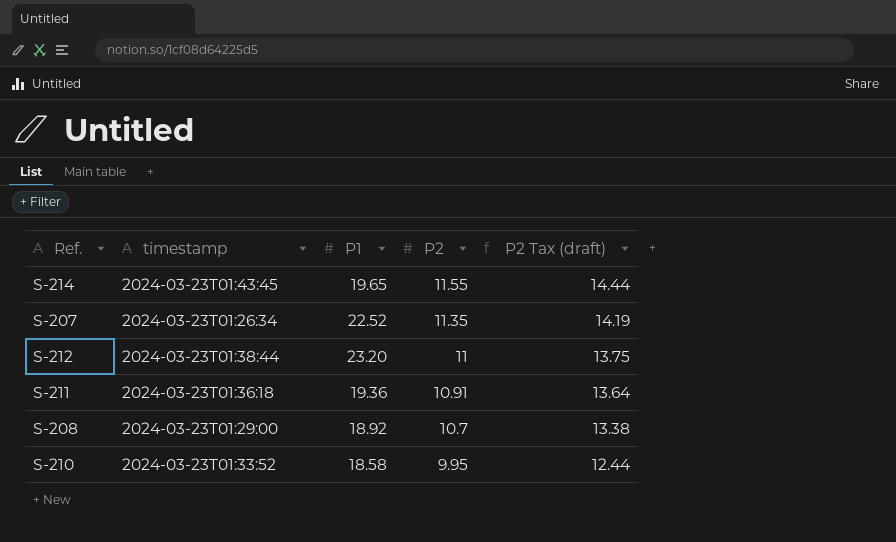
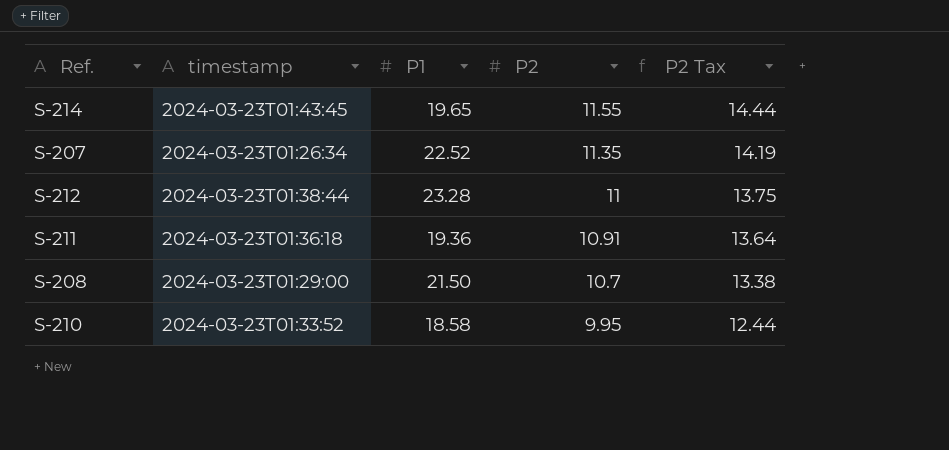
column name: P2 Tax (draft) -> P2 Tax
S-212 | P1: 23.20 -> 23.28
S-208 | P1: 18.92 -> 21.50

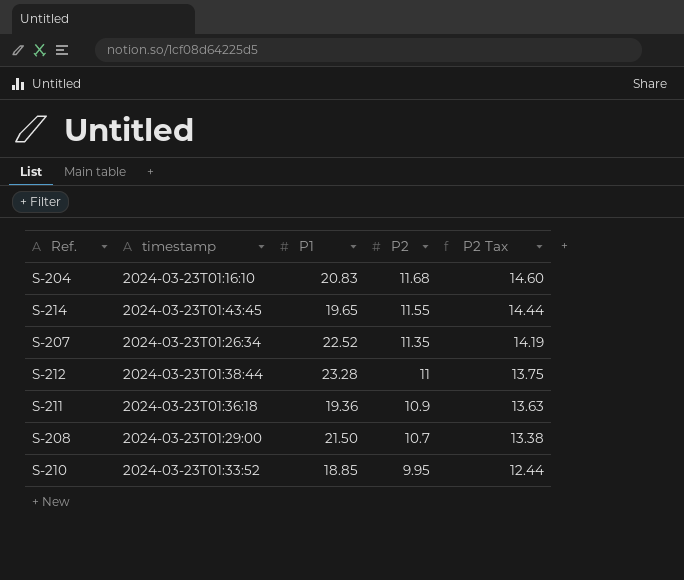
row S-204: none -> 2024-03-23T01:16:10 | 20.83 | 11.68 | 14.60
S-211 | P2: 10.91 -> 10.9
S-211 | P2 Tax: 13.64 -> 13.63
S-210 | P1: 18.58 -> 18.85

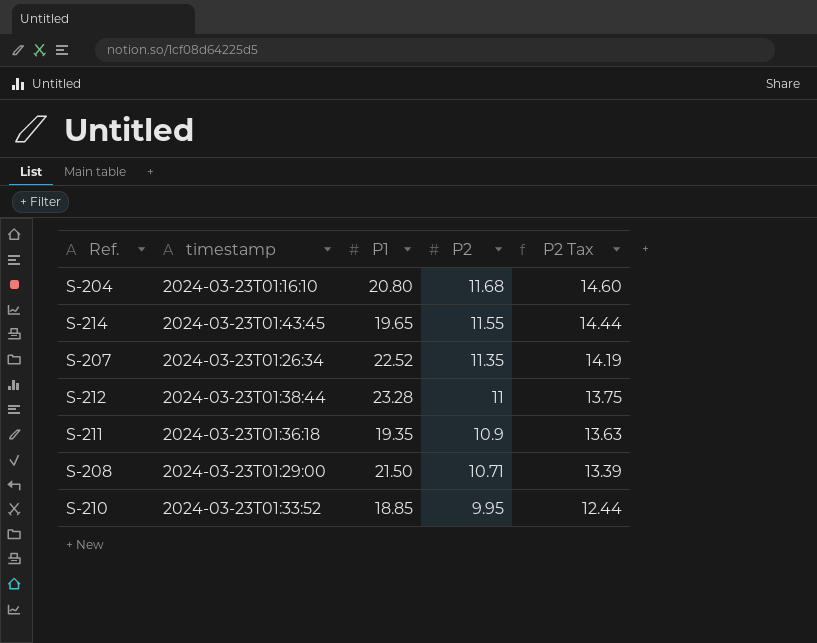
S-204 | P1: 20.83 -> 20.80
S-211 | P1: 19.36 -> 19.35
S-208 | P2: 10.7 -> 10.71
S-208 | P2 Tax: 13.38 -> 13.39

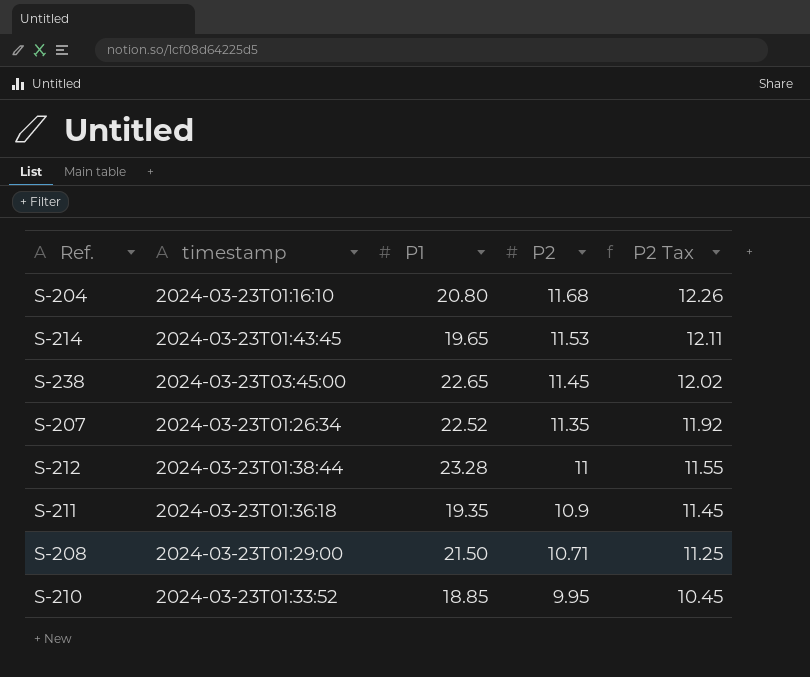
column P2 Tax | formula: [P2] * 1.25 -> [P2] * 1.05
S-214 | P2: 11.55 -> 11.53
row S-238: none -> 2024-03-23T03:45:00 | 22.65 | 11.45 | 12.02

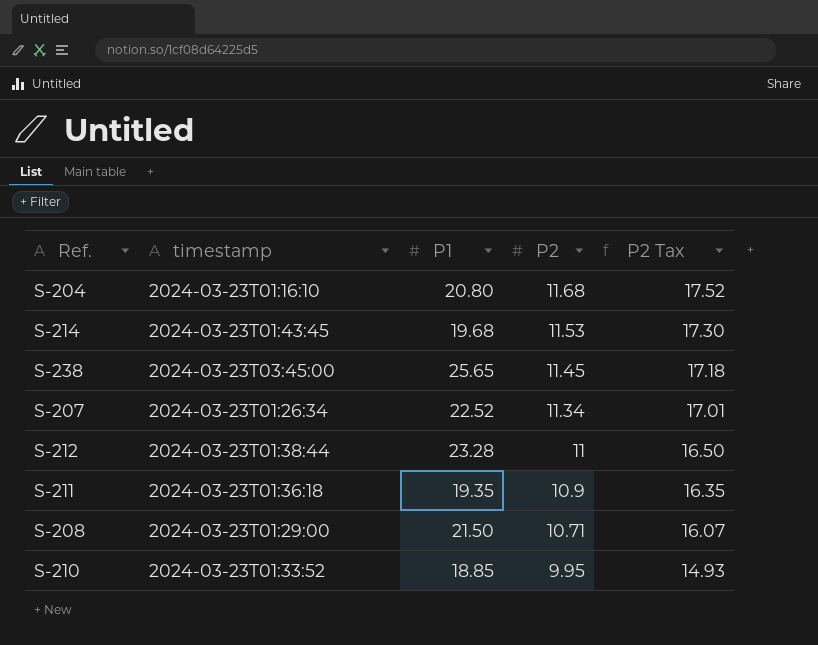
column P2 Tax | formula: [P2] * 1.05 -> [P2] * 1.5
S-214 | P1: 19.65 -> 19.68
S-238 | P1: 22.65 -> 25.65
S-207 | P2: 11.35 -> 11.34

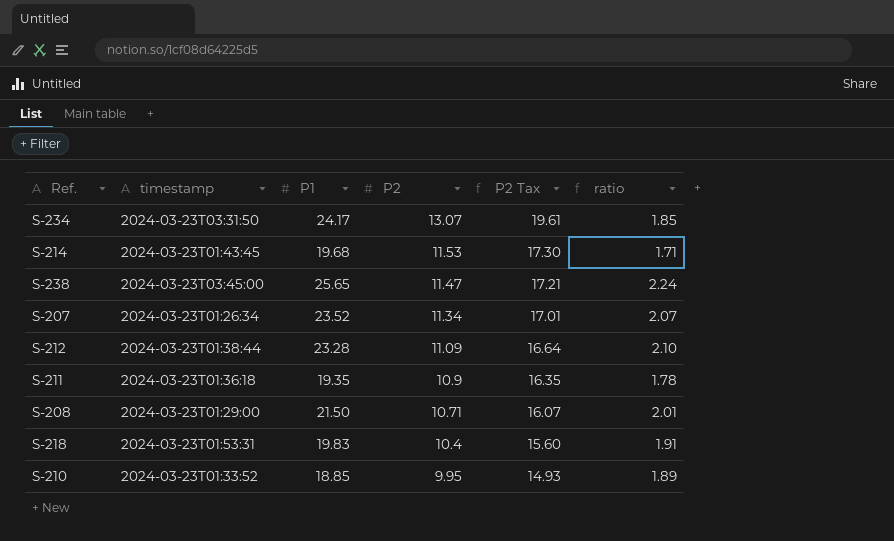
column ratio | formula: none -> [P1] / [P2]
row S-204: 2024-03-23T01:16:10 | 20.80 | 11.68 | 17.52 -> none
row S-234: none -> 2024-03-23T03:31:50 | 24.17 | 13.07 | 19.61 | 1.85
S-238 | P2: 11.45 -> 11.47
S-238 | P2 Tax: 17.18 -> 17.21
S-207 | P1: 22.52 -> 23.52
S-212 | P2: 11 -> 11.09
S-212 | P2 Tax: 16.50 -> 16.64
row S-218: none -> 2024-03-23T01:53:31 | 19.83 | 10.4 | 15.60 | 1.91

